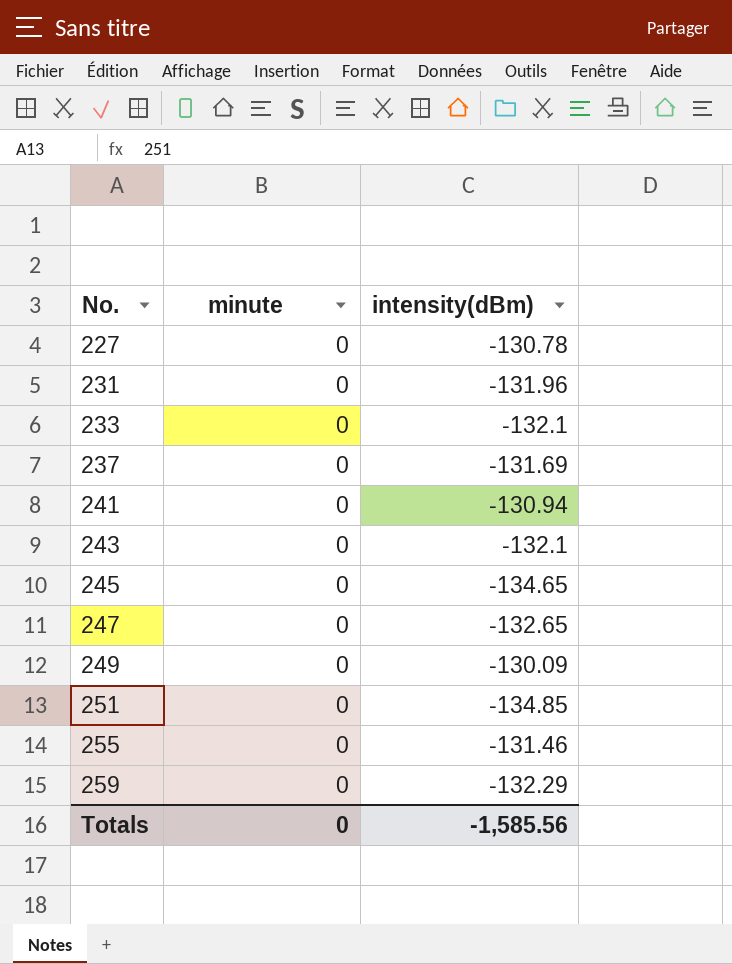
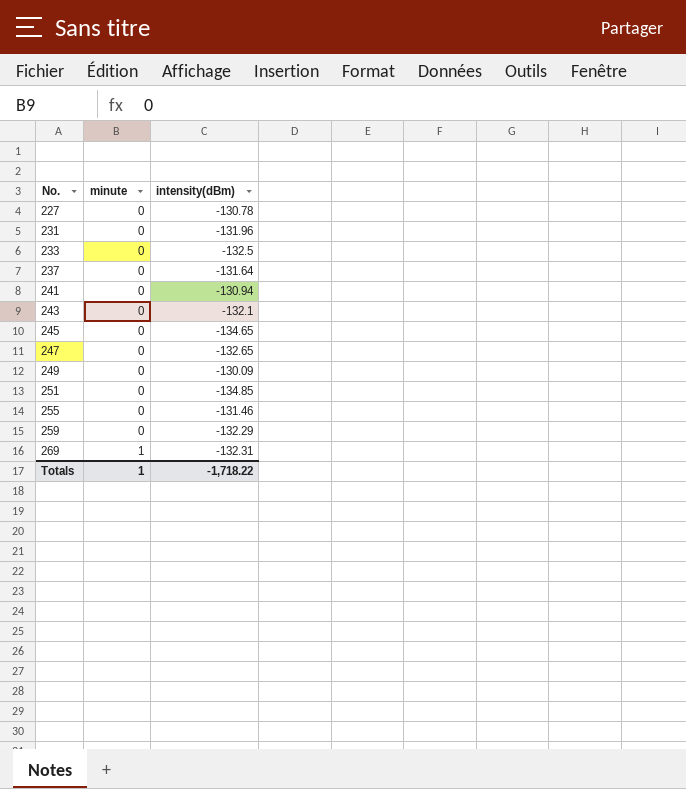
233 | intensity(dBm): -132.1 -> -132.5
237 | intensity(dBm): -131.69 -> -131.64
row 269: none -> 1 | -132.31
Totals | minute: 0 -> 1
Totals | intensity(dBm): -1,585.56 -> -1,718.22

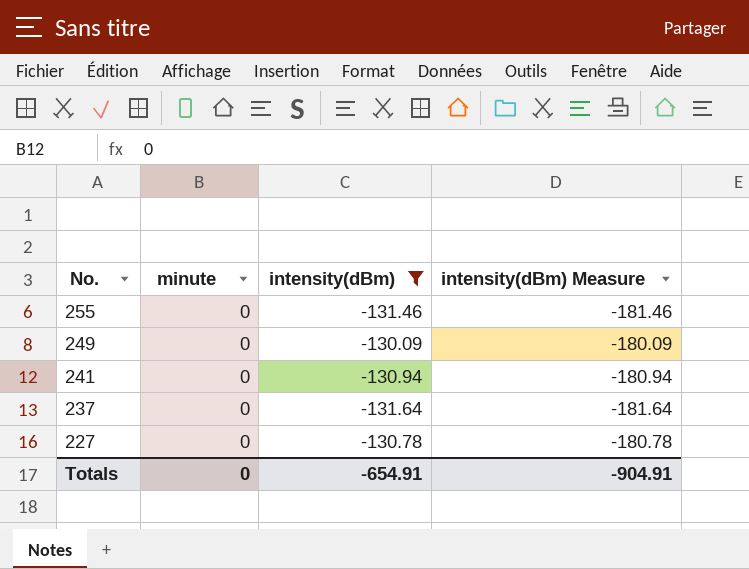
filter: none -> intensity(dBm) >= -131.64
row order: No. ascending -> No. descending
column intensity(dBm) Measure | formula: none -> [intensity(dBm)] - 50
Totals | minute: 1 -> 0
Totals | intensity(dBm): -1,718.22 -> -654.91

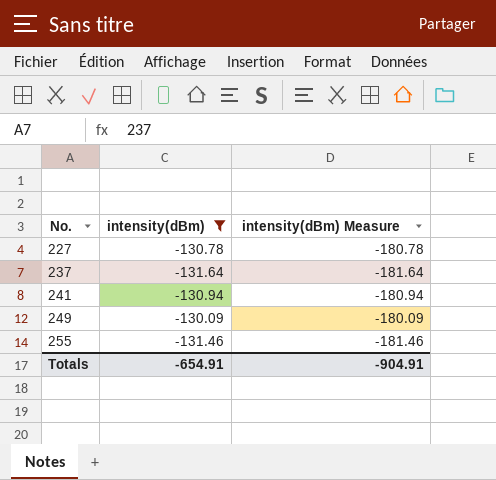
row order: No. descending -> No. ascending
column minute | position: 2 -> none

